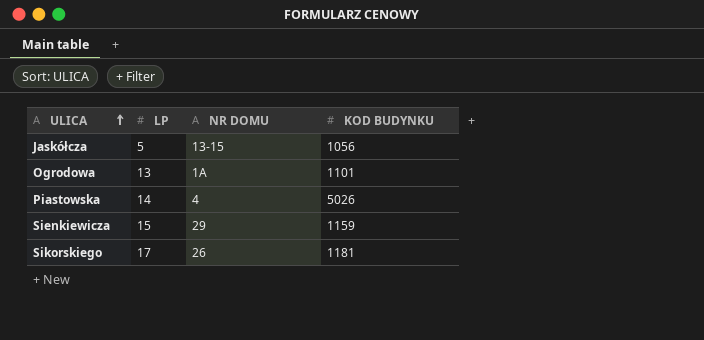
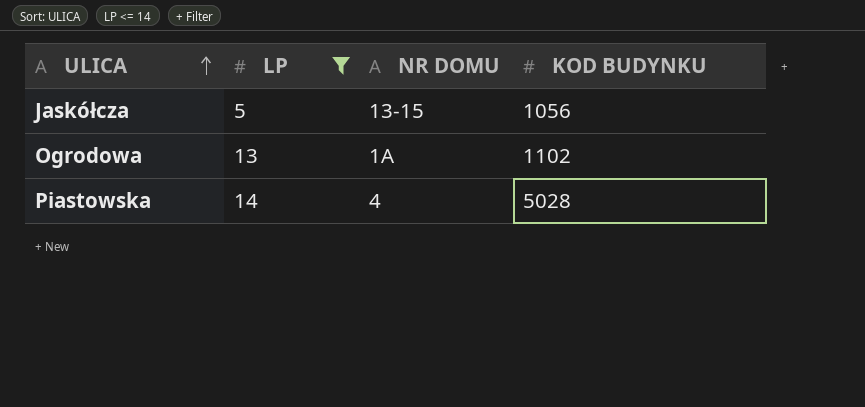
filter: none -> LP <= 14
Ogrodowa | KOD BUDYNKU: 1101 -> 1102
Piastowska | KOD BUDYNKU: 5026 -> 5028

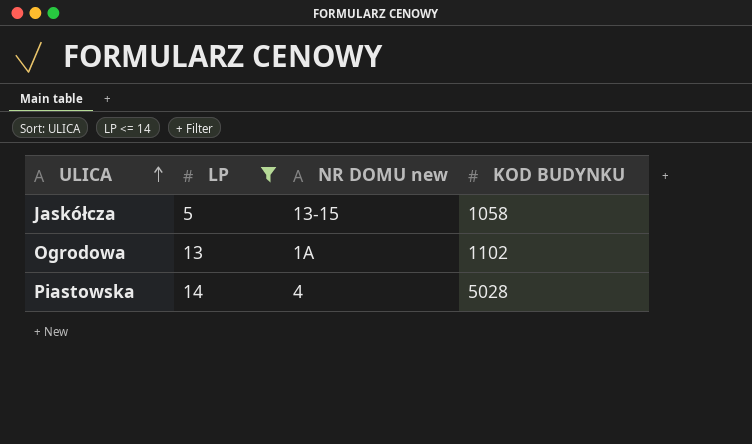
column name: NR DOMU -> NR DOMU new
Jaskółcza | KOD BUDYNKU: 1056 -> 1058

